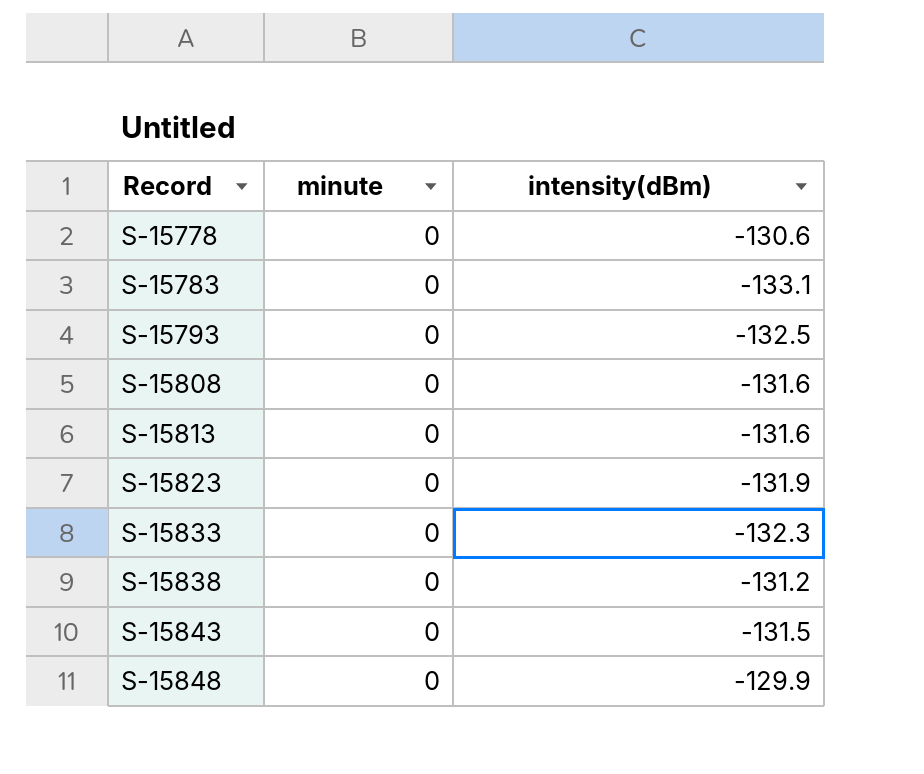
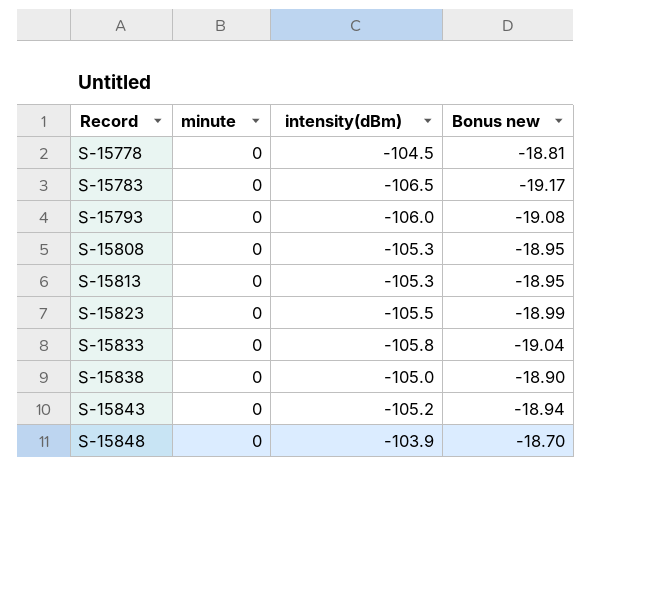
column Bonus new | formula: none -> [intensity(dBm)] * 0.18
S-15778 | intensity(dBm): -130.6 -> -104.5
S-15783 | intensity(dBm): -133.1 -> -106.5
S-15793 | intensity(dBm): -132.5 -> -106.0
S-15808 | intensity(dBm): -131.6 -> -105.3
S-15813 | intensity(dBm): -131.6 -> -105.3
S-15823 | intensity(dBm): -131.9 -> -105.5
S-15833 | intensity(dBm): -132.3 -> -105.8
S-15838 | intensity(dBm): -131.2 -> -105.0
S-15843 | intensity(dBm): -131.5 -> -105.2
S-15848 | intensity(dBm): -129.9 -> -103.9

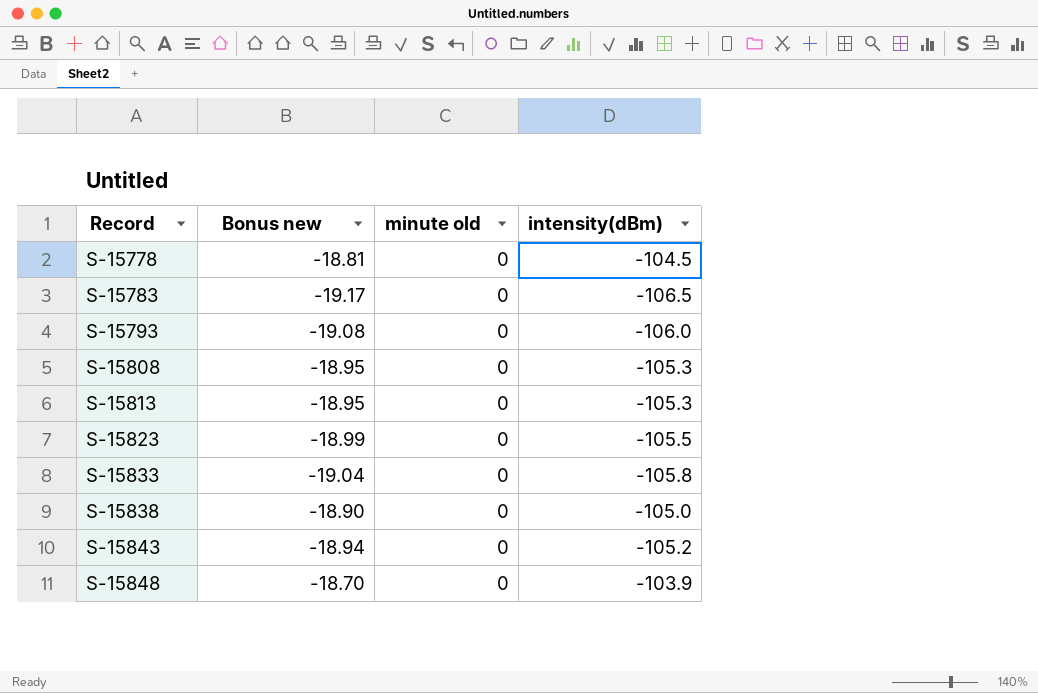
column Bonus new | position: 4 -> 2
column name: minute -> minute old

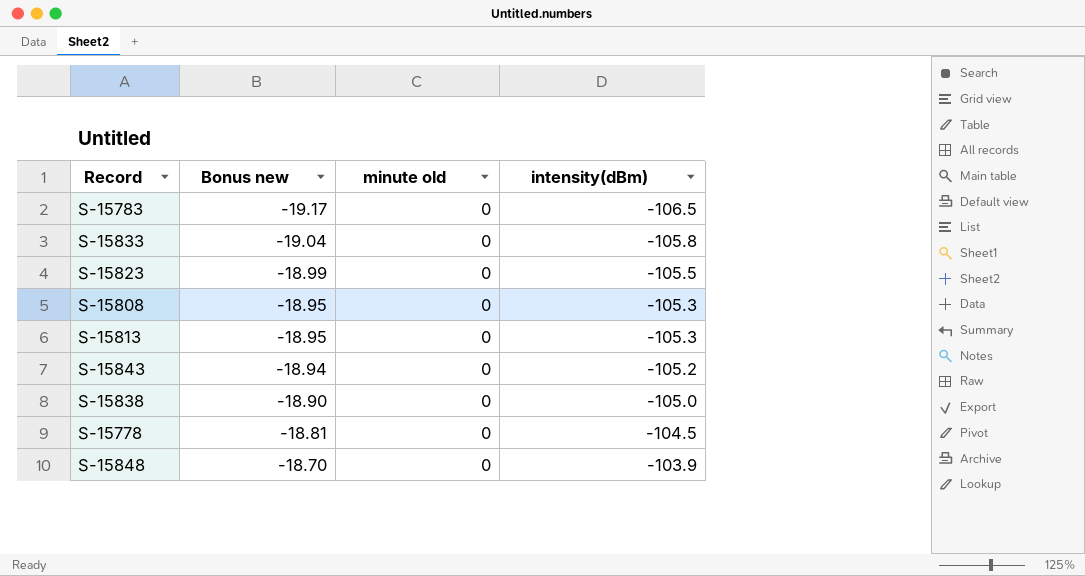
row order: Record ascending -> Bonus new ascending
row S-15793: -19.08 | 0 | -106.0 -> none

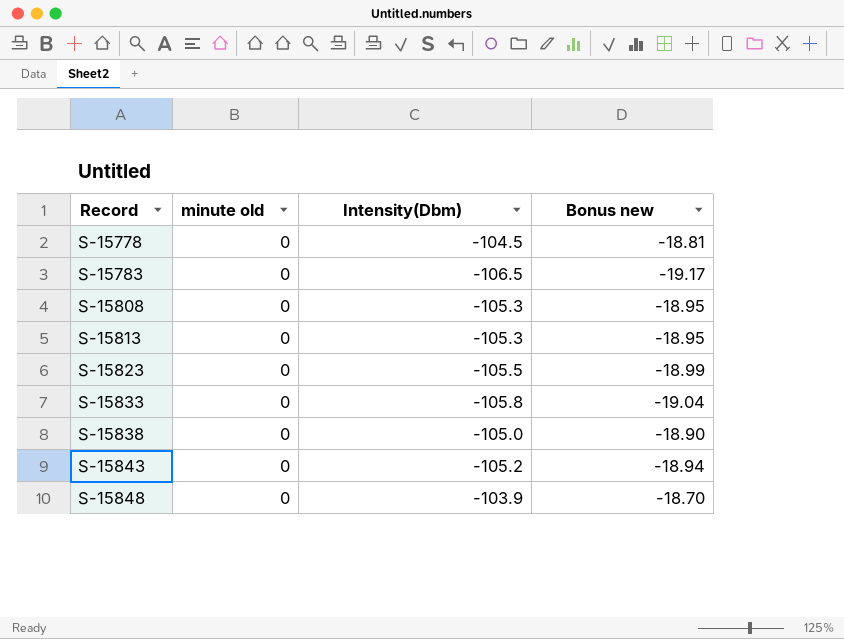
row order: Bonus new ascending -> Record ascending
column name: intensity(dBm) -> Intensity(Dbm)
column Bonus new | position: 2 -> 4

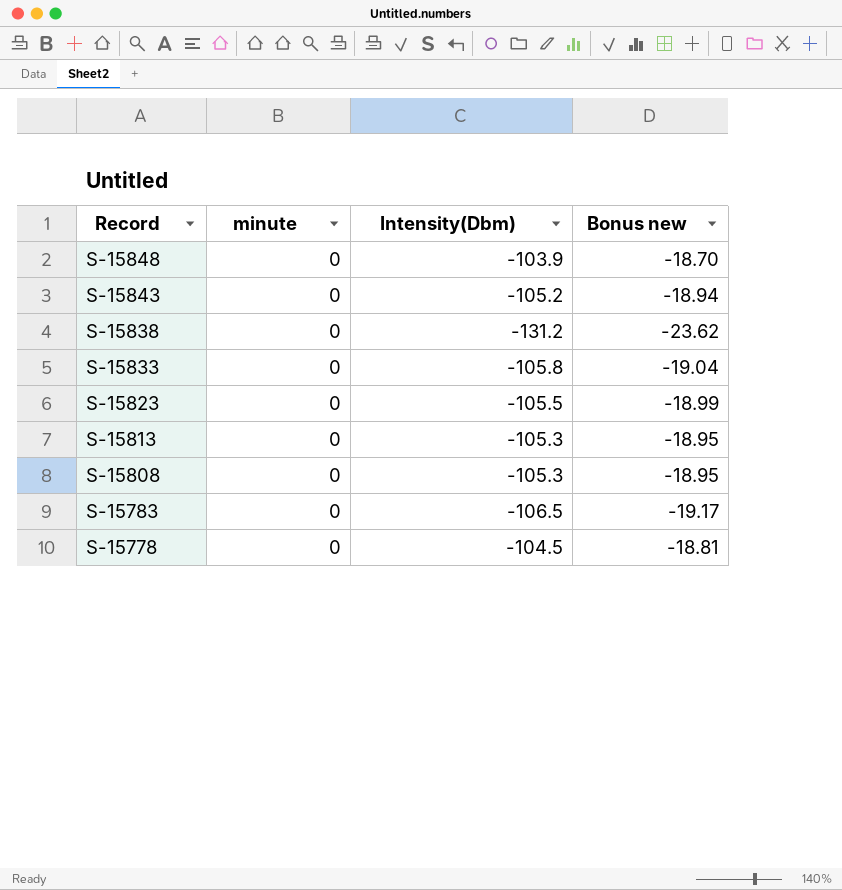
row order: Record ascending -> Record descending
column name: minute old -> minute
S-15838 | Intensity(Dbm): -105.0 -> -131.2
S-15838 | Bonus new: -18.90 -> -23.62

